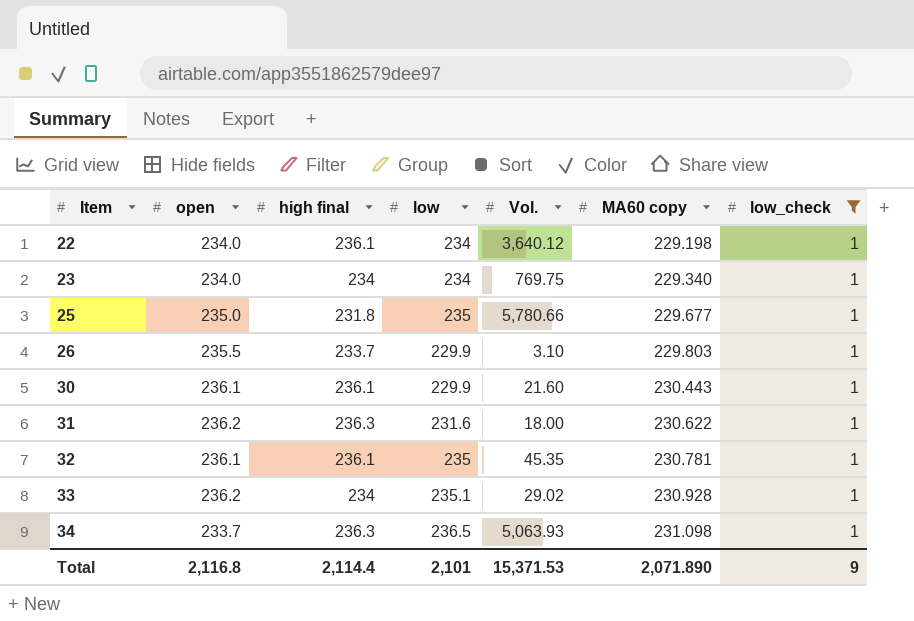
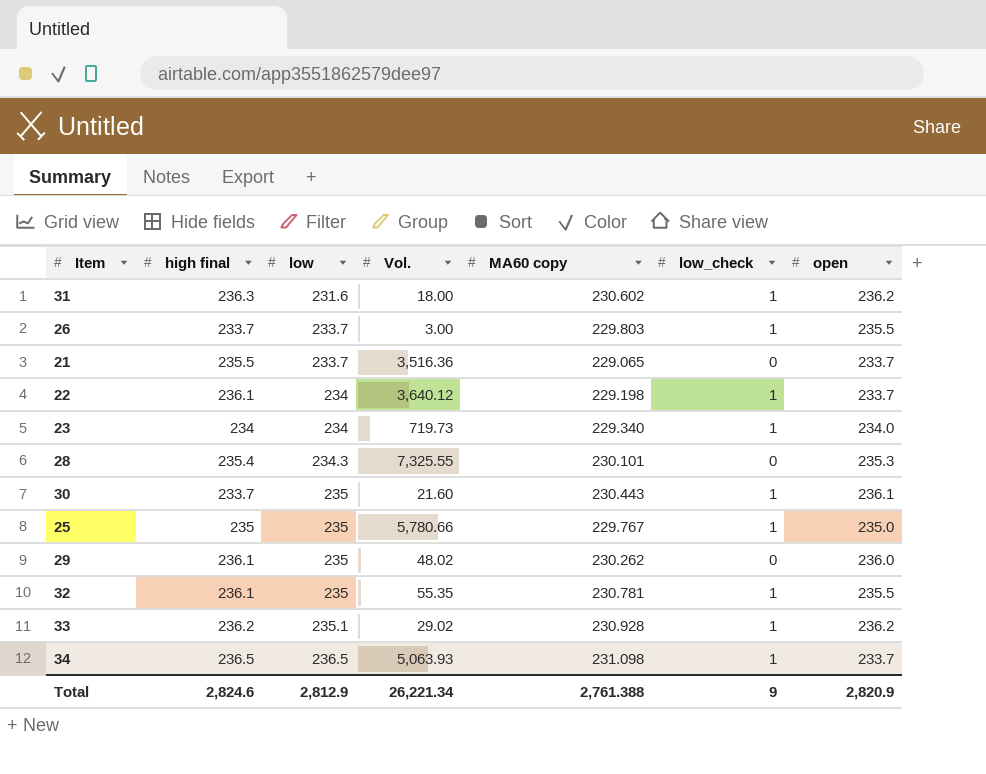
filter: low_check = 1 -> none
row order: Item ascending -> low ascending
column open | position: 2 -> 7
31 | MA60 copy: 230.622 -> 230.602
26 | low: 229.9 -> 233.7
26 | Vol.: 3.10 -> 3.00
22 | open: 234.0 -> 233.7
23 | Vol.: 769.75 -> 719.73
30 | high final: 236.1 -> 233.7
30 | low: 229.9 -> 235
25 | high final: 231.8 -> 235
25 | MA60 copy: 229.677 -> 229.767
32 | Vol.: 45.35 -> 55.35
32 | open: 236.1 -> 235.5
33 | high final: 234 -> 236.2
34 | high final: 236.3 -> 236.5
Total | high final: 2,114.4 -> 2,824.6
Total | low: 2,101 -> 2,812.9
Total | Vol.: 15,371.53 -> 26,221.34
Total | MA60 copy: 2,071.890 -> 2,761.388
Total | open: 2,116.8 -> 2,820.9

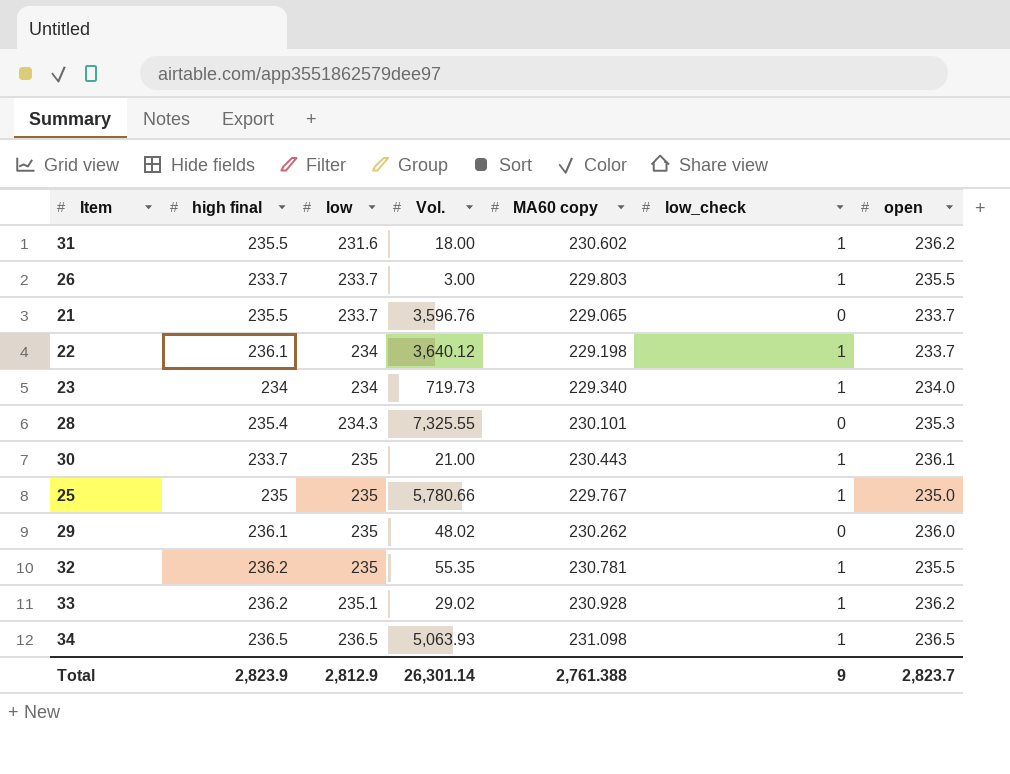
31 | high final: 236.3 -> 235.5
21 | Vol.: 3,516.36 -> 3,596.76
30 | Vol.: 21.60 -> 21.00
32 | high final: 236.1 -> 236.2
34 | open: 233.7 -> 236.5
Total | high final: 2,824.6 -> 2,823.9
Total | Vol.: 26,221.34 -> 26,301.14
Total | open: 2,820.9 -> 2,823.7

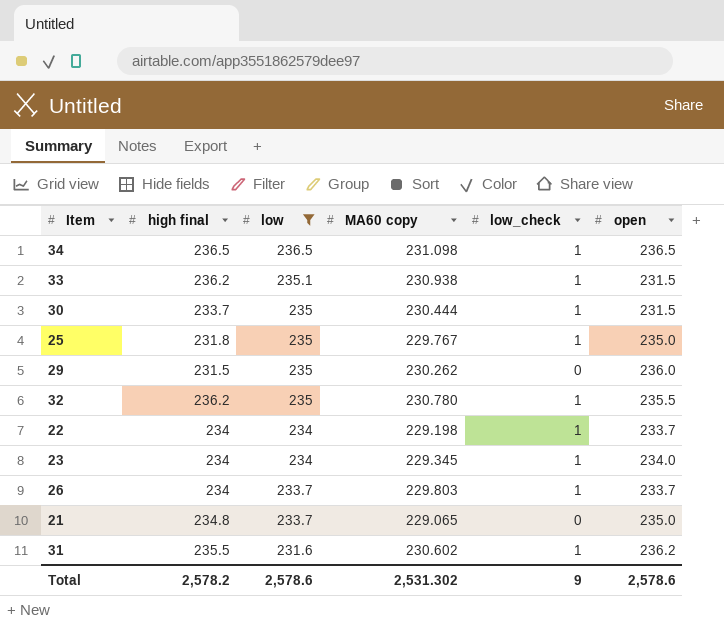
filter: none -> low != 234.3
row order: low ascending -> low descending
column Vol. | position: 4 -> none
33 | MA60 copy: 230.928 -> 230.938
33 | open: 236.2 -> 231.5
30 | MA60 copy: 230.443 -> 230.444
30 | open: 236.1 -> 231.5
25 | high final: 235 -> 231.8
29 | high final: 236.1 -> 231.5
32 | MA60 copy: 230.781 -> 230.780
22 | high final: 236.1 -> 234
23 | MA60 copy: 229.340 -> 229.345
26 | high final: 233.7 -> 234
26 | open: 235.5 -> 233.7
21 | high final: 235.5 -> 234.8
21 | open: 233.7 -> 235.0
Total | high final: 2,823.9 -> 2,578.2
Total | low: 2,812.9 -> 2,578.6
Total | MA60 copy: 2,761.388 -> 2,531.302
Total | open: 2,823.7 -> 2,578.6

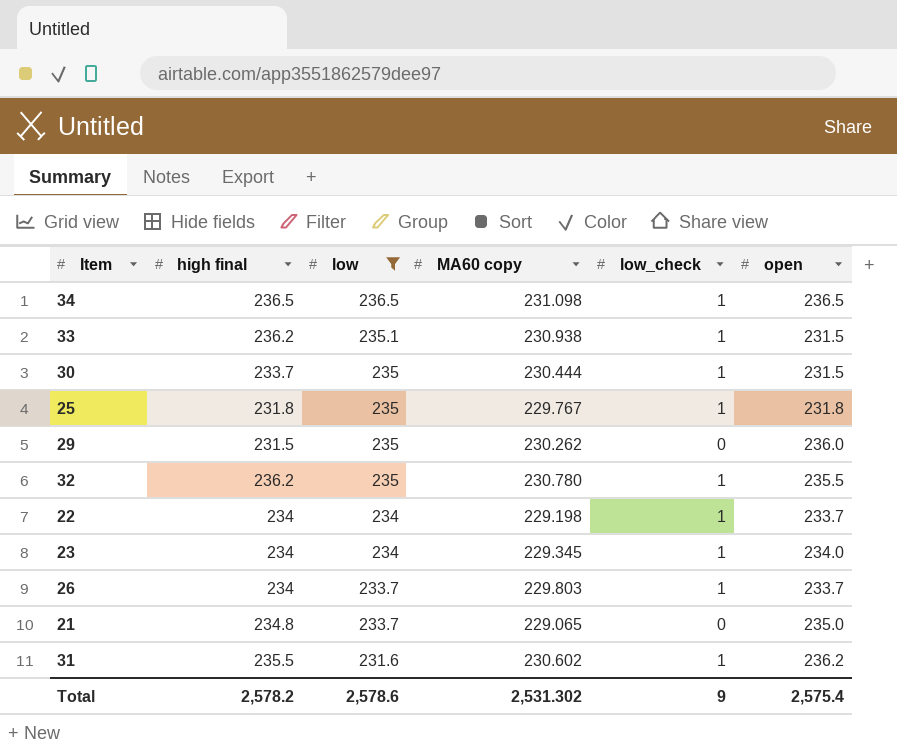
25 | open: 235.0 -> 231.8
Total | open: 2,578.6 -> 2,575.4

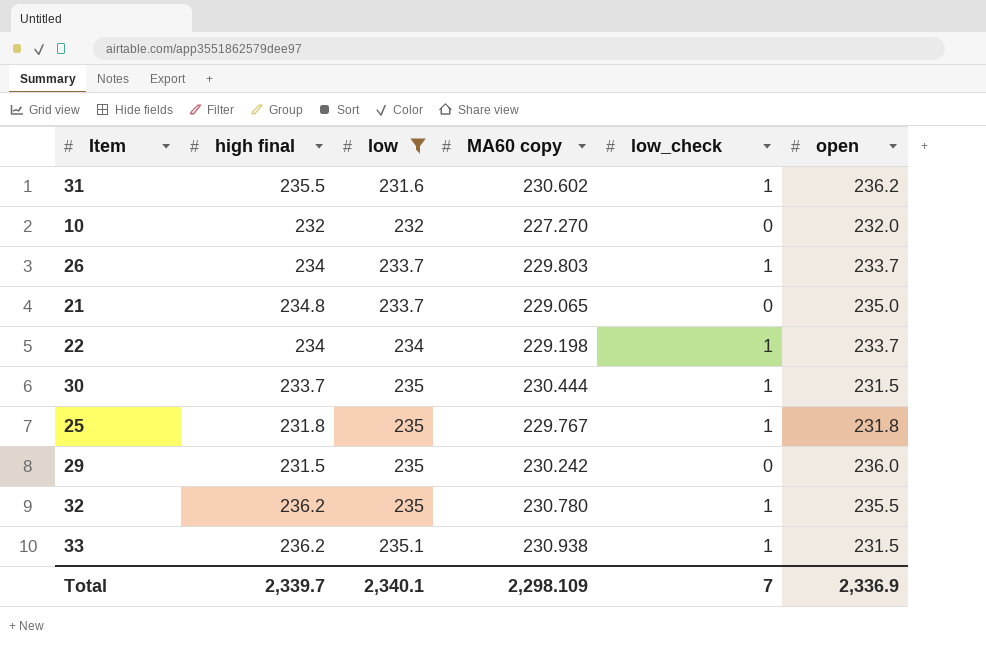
row order: low descending -> low ascending
row 34: 236.5 | 236.5 | 231.098 | 1 | 236.5 -> none
row 23: 234 | 234 | 229.345 | 1 | 234.0 -> none
row 10: none -> 232 | 232 | 227.270 | 0 | 232.0
29 | MA60 copy: 230.262 -> 230.242
Total | high final: 2,578.2 -> 2,339.7
Total | low: 2,578.6 -> 2,340.1
Total | MA60 copy: 2,531.302 -> 2,298.109
Total | low_check: 9 -> 7
Total | open: 2,575.4 -> 2,336.9

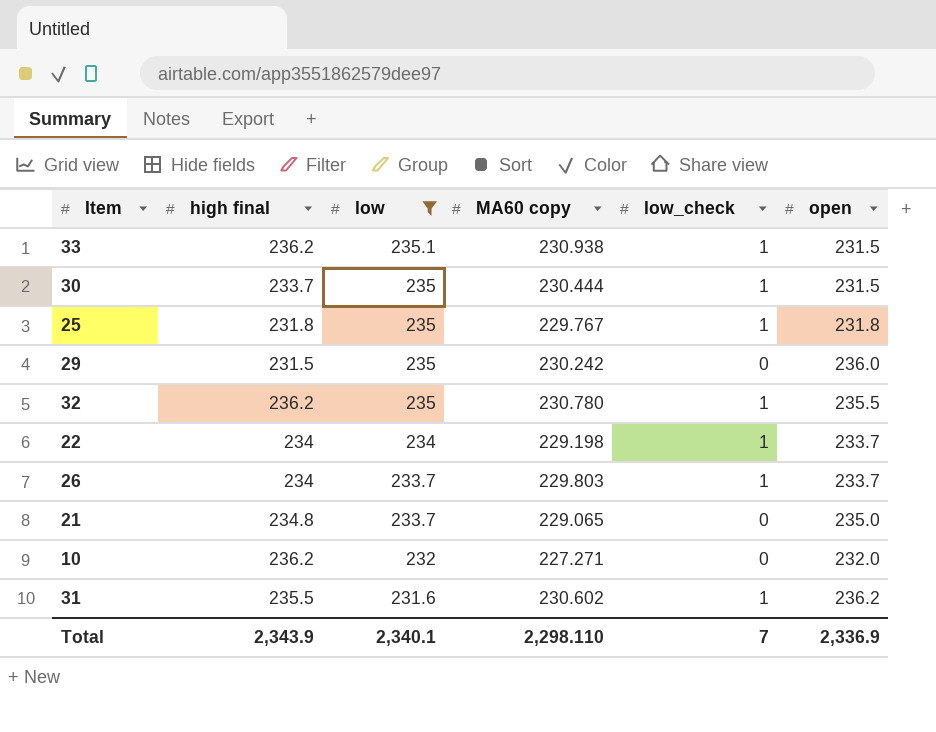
row order: low ascending -> low descending
10 | high final: 232 -> 236.2
10 | MA60 copy: 227.270 -> 227.271
Total | high final: 2,339.7 -> 2,343.9
Total | MA60 copy: 2,298.109 -> 2,298.110

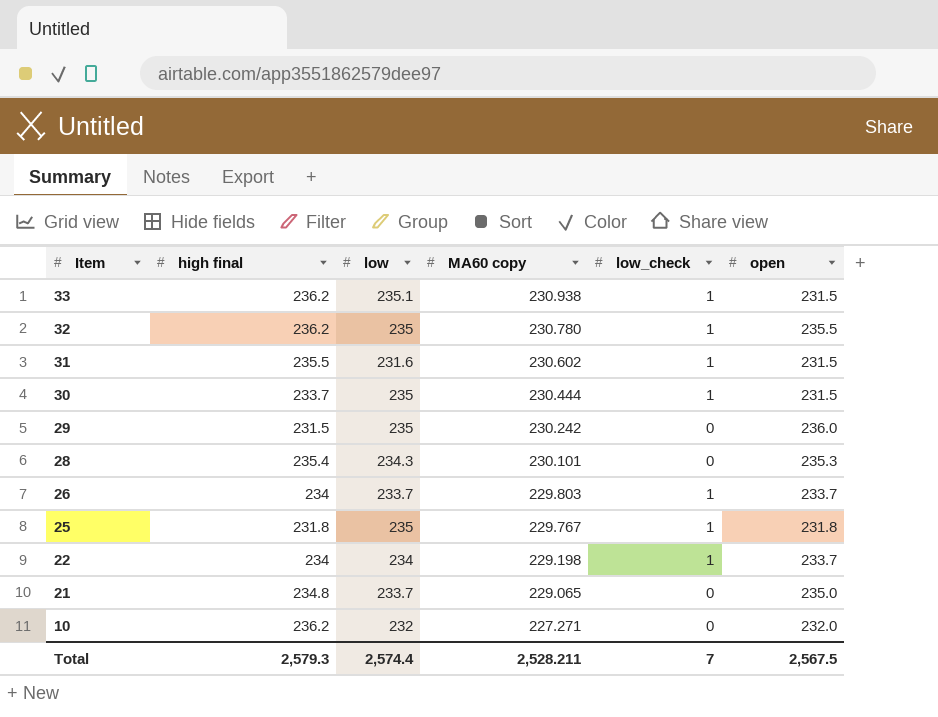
filter: low != 234.3 -> none
row order: low descending -> Item descending
31 | open: 236.2 -> 231.5
Total | high final: 2,343.9 -> 2,579.3
Total | low: 2,340.1 -> 2,574.4
Total | MA60 copy: 2,298.110 -> 2,528.211
Total | open: 2,336.9 -> 2,567.5

